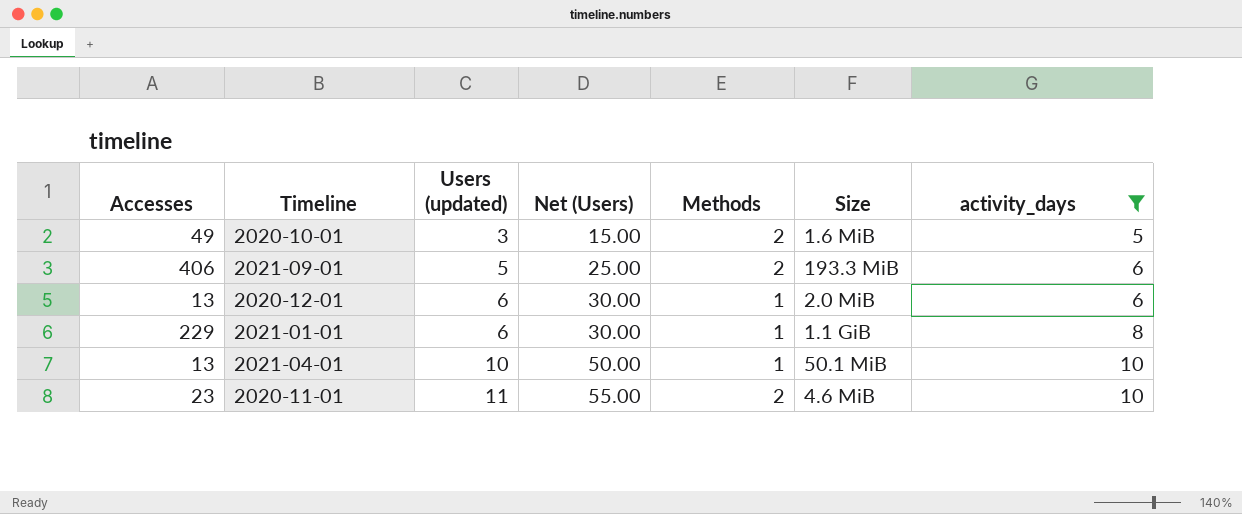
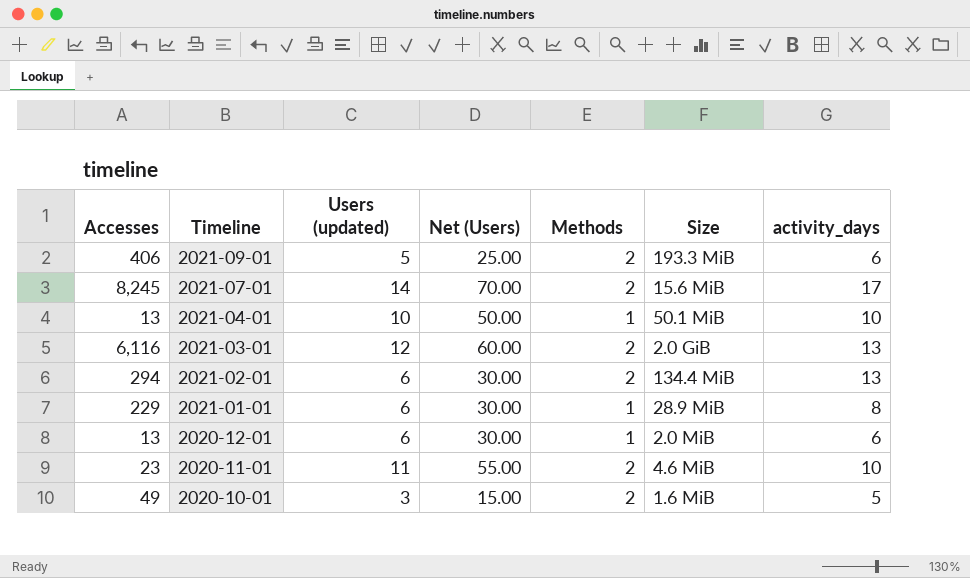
filter: activity_days <= 10 -> none
row order: Users (updated) ascending -> Timeline descending
2021-01-01 | Size: 1.1 GiB -> 28.9 MiB

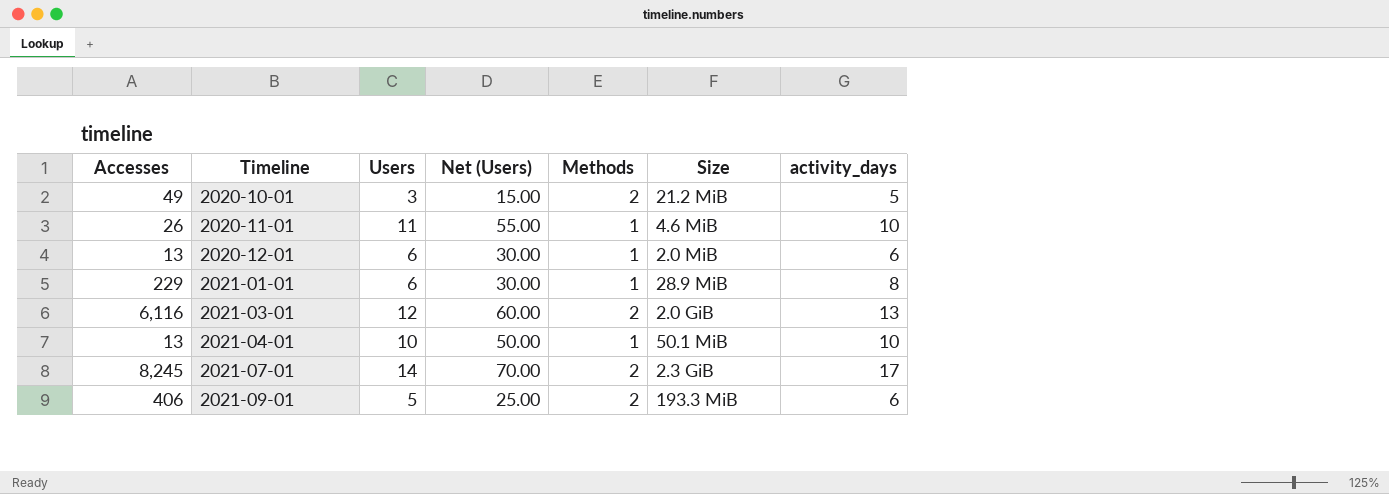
row order: Timeline descending -> Timeline ascending
column name: Users (updated) -> Users
row 2021-02-01: 294 | 6 | 30.00 | 2 | 134.4 MiB | 13 -> none
2020-10-01 | Size: 1.6 MiB -> 21.2 MiB
2020-11-01 | Accesses: 23 -> 26
2020-11-01 | Methods: 2 -> 1
2021-07-01 | Size: 15.6 MiB -> 2.3 GiB

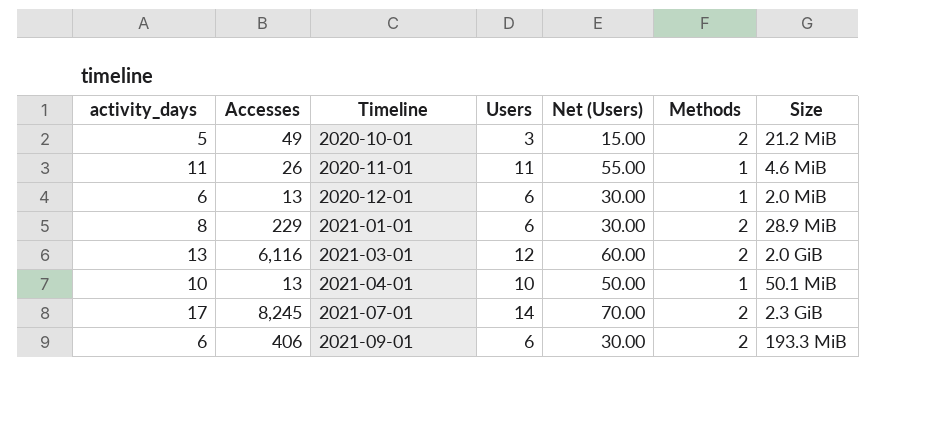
column activity_days | position: 7 -> 1
2020-11-01 | activity_days: 10 -> 11
2021-01-01 | Methods: 1 -> 2
2021-09-01 | Users: 5 -> 6
2021-09-01 | Net (Users): 25.00 -> 30.00

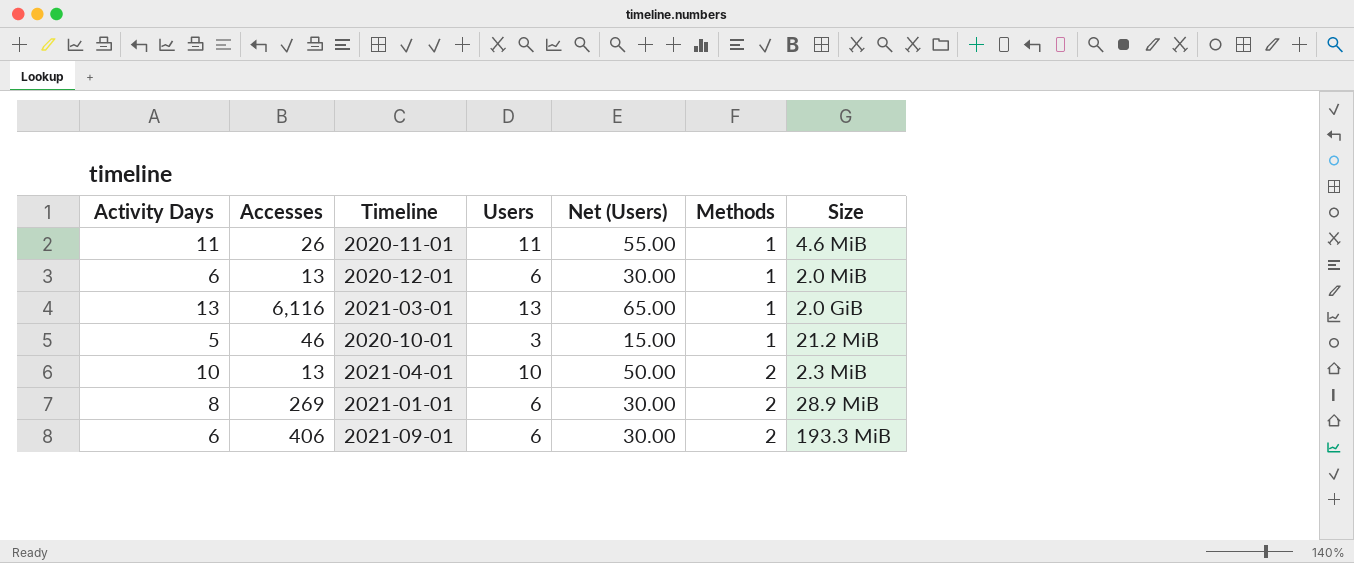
row order: Timeline ascending -> Methods ascending
column name: activity_days -> Activity Days
row 2021-07-01: 17 | 8,245 | 14 | 70.00 | 2 | 2.3 GiB -> none
2021-03-01 | Users: 12 -> 13
2021-03-01 | Net (Users): 60.00 -> 65.00
2021-03-01 | Methods: 2 -> 1
2020-10-01 | Accesses: 49 -> 46
2020-10-01 | Methods: 2 -> 1
2021-04-01 | Methods: 1 -> 2
2021-04-01 | Size: 50.1 MiB -> 2.3 MiB
2021-01-01 | Accesses: 229 -> 269

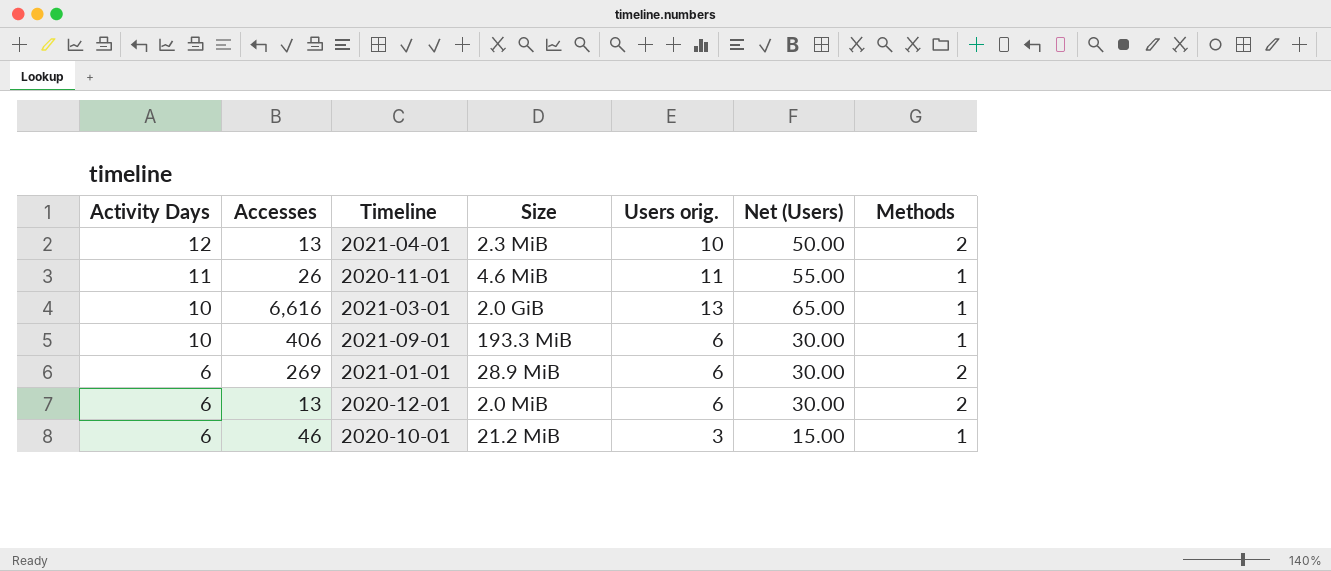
row order: Methods ascending -> Activity Days descending
column Size | position: 7 -> 4
column name: Users -> Users orig.
2021-04-01 | Activity Days: 10 -> 12
2021-03-01 | Activity Days: 13 -> 10
2021-03-01 | Accesses: 6,116 -> 6,616
2021-09-01 | Activity Days: 6 -> 10
2021-09-01 | Methods: 2 -> 1
2021-01-01 | Activity Days: 8 -> 6
2020-12-01 | Methods: 1 -> 2
2020-10-01 | Activity Days: 5 -> 6

